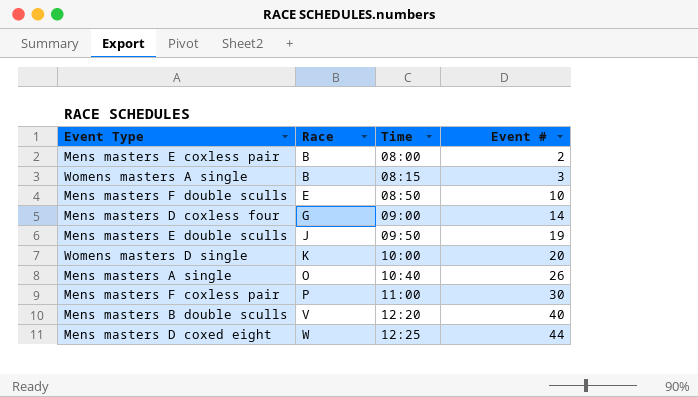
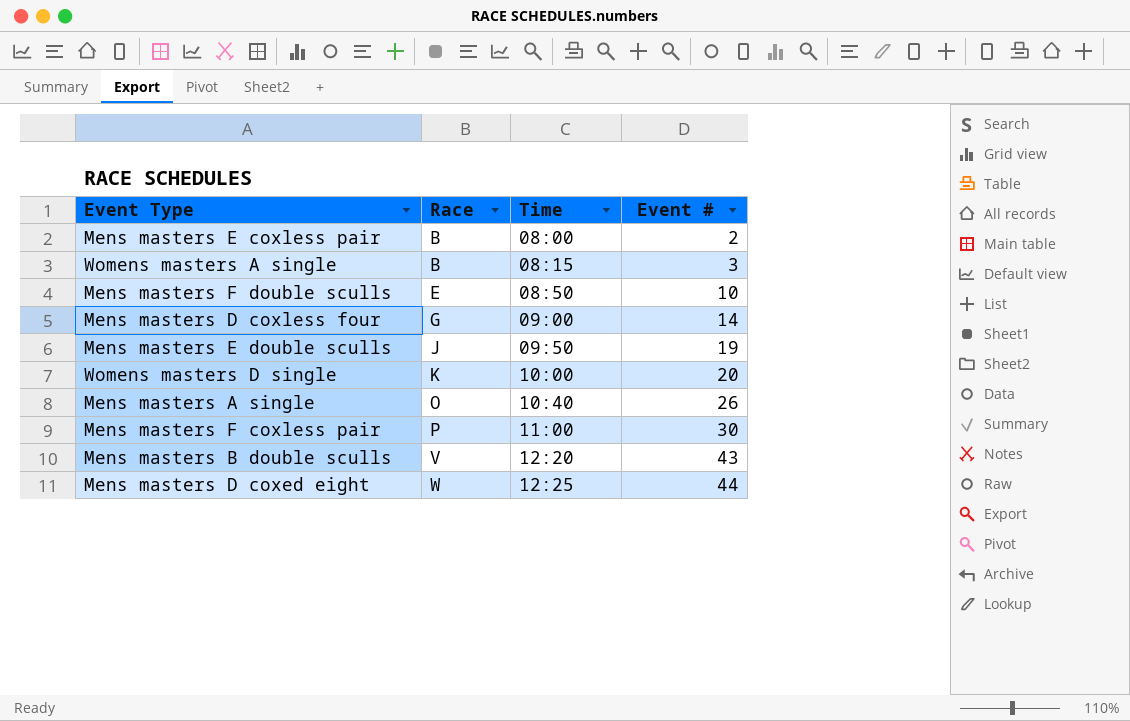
Mens masters B double sculls | Event #: 40 -> 43

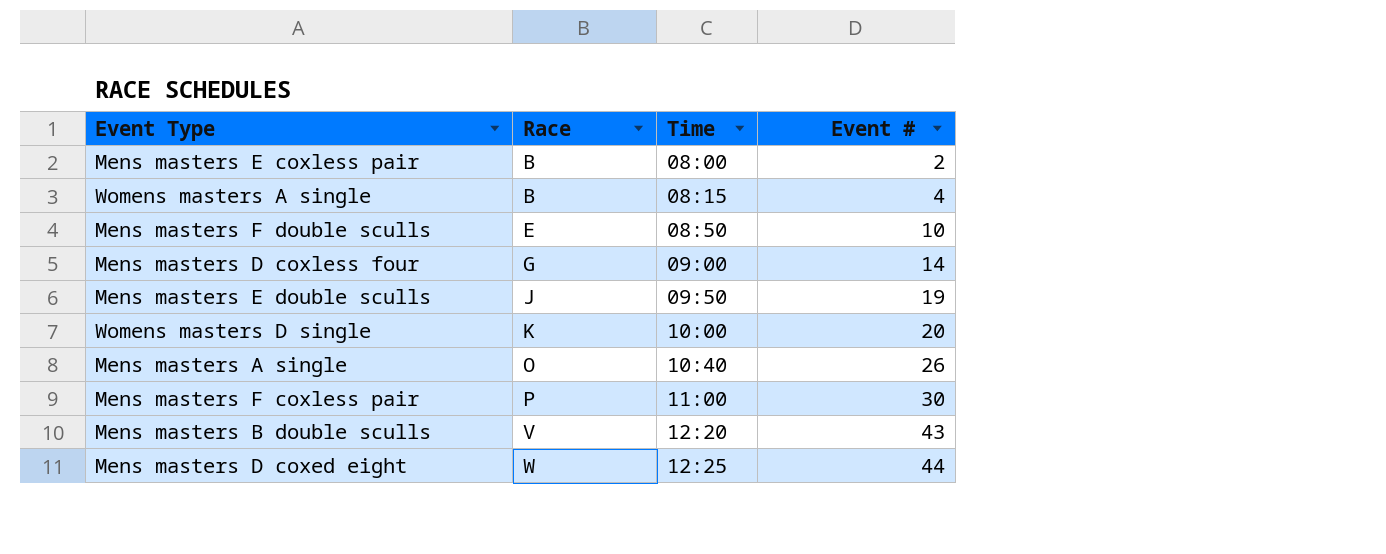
Womens masters A single | Event #: 3 -> 4

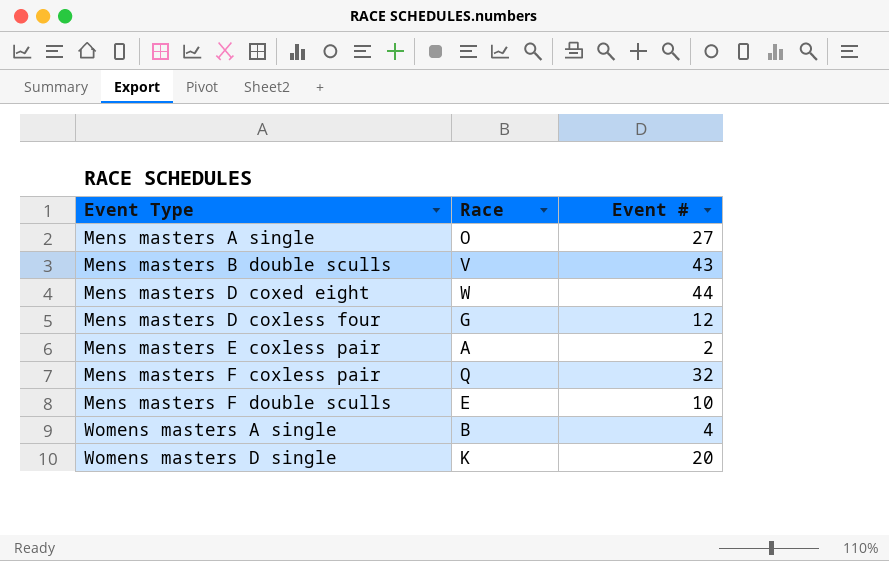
row order: Race ascending -> Event Type ascending
column Time | position: 3 -> none
row Mens masters E double sculls: J | 09:50 | 19 -> none
Mens masters A single | Event #: 26 -> 27
Mens masters D coxless four | Event #: 14 -> 12
Mens masters E coxless pair | Race: B -> A
Mens masters F coxless pair | Race: P -> Q
Mens masters F coxless pair | Event #: 30 -> 32

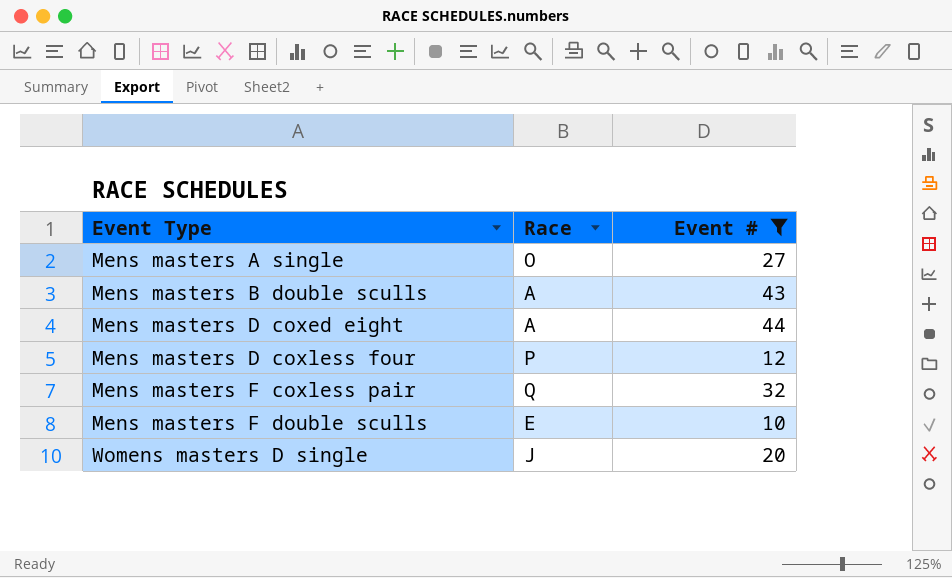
filter: none -> Event # >= 10
Mens masters B double sculls | Race: V -> A
Mens masters D coxed eight | Race: W -> A
Mens masters D coxless four | Race: G -> P
Womens masters D single | Race: K -> J

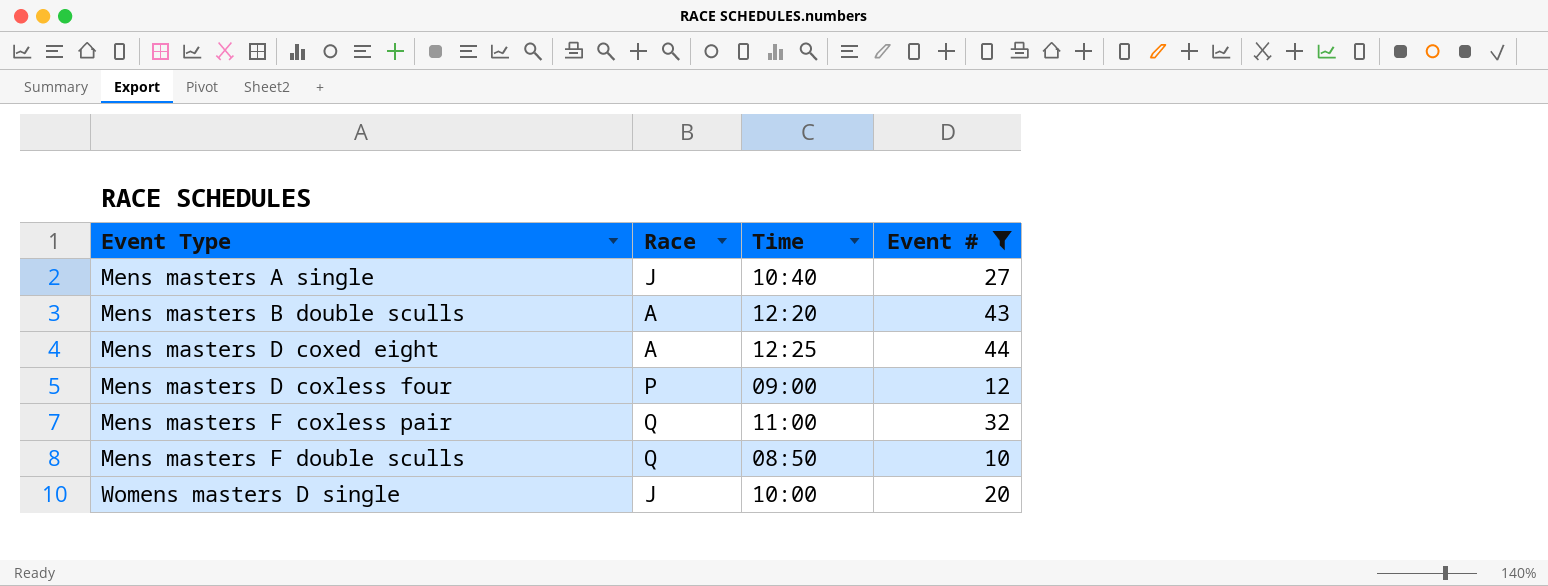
column Time | position: none -> 3
Mens masters A single | Race: O -> J
Mens masters F double sculls | Race: E -> Q

